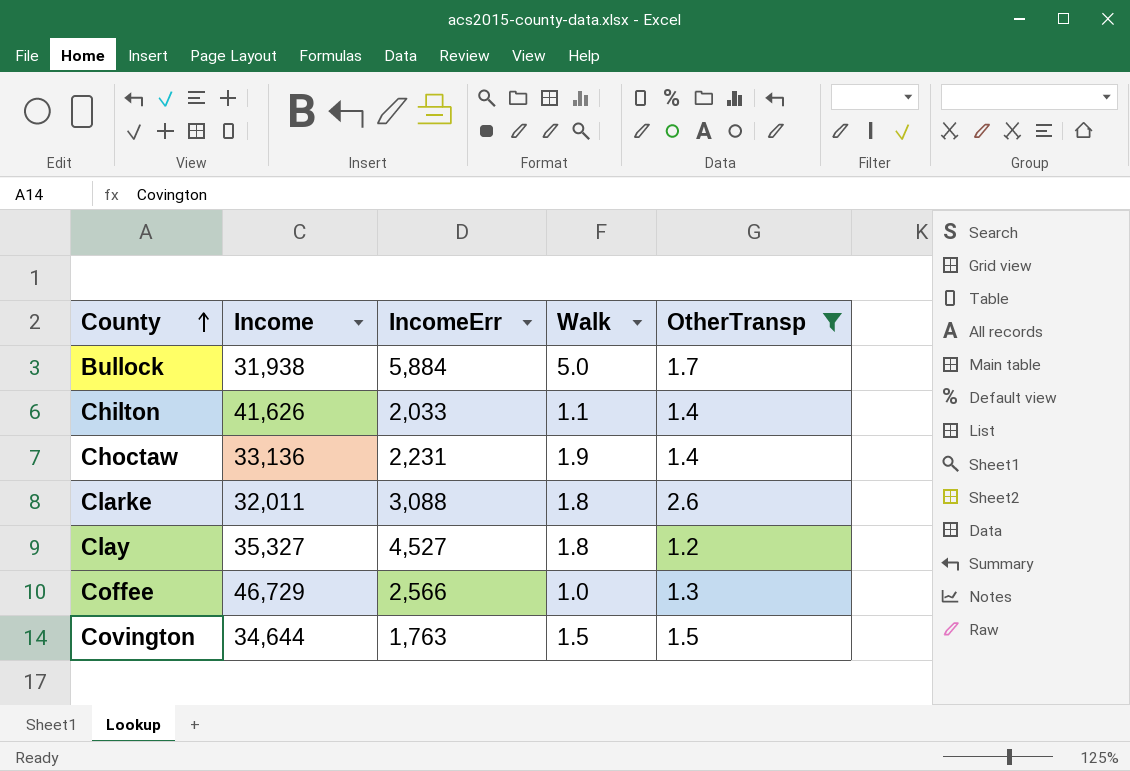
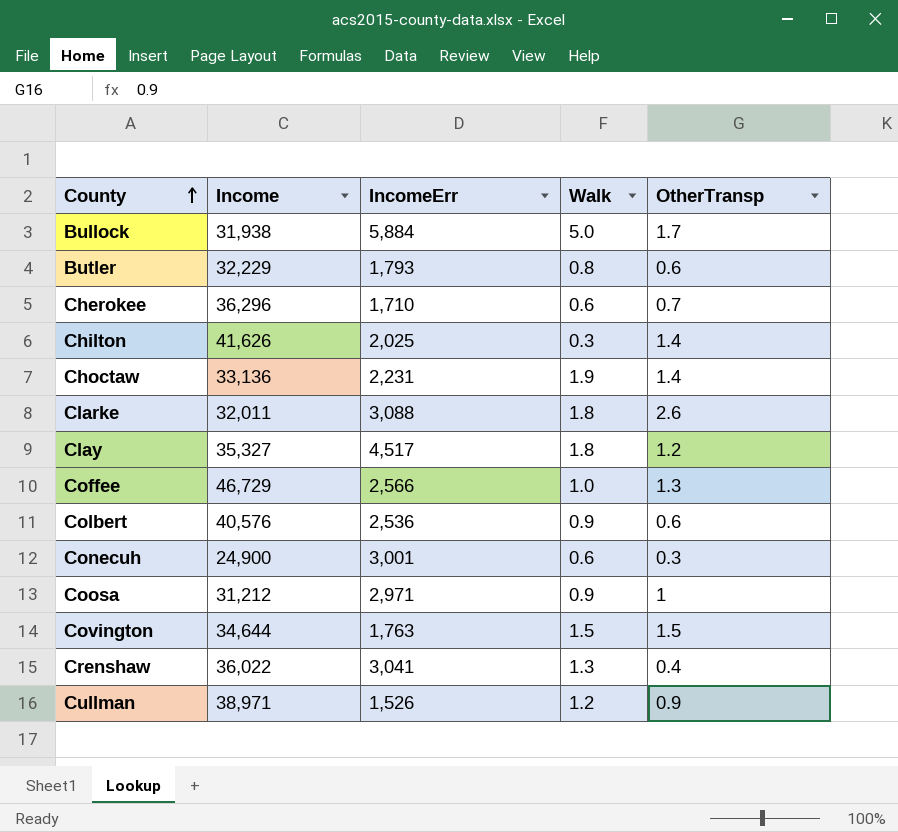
filter: OtherTransp >= 1.2 -> none
Chilton | IncomeErr: 2,033 -> 2,025
Chilton | Walk: 1.1 -> 0.3
Clay | IncomeErr: 4,527 -> 4,517

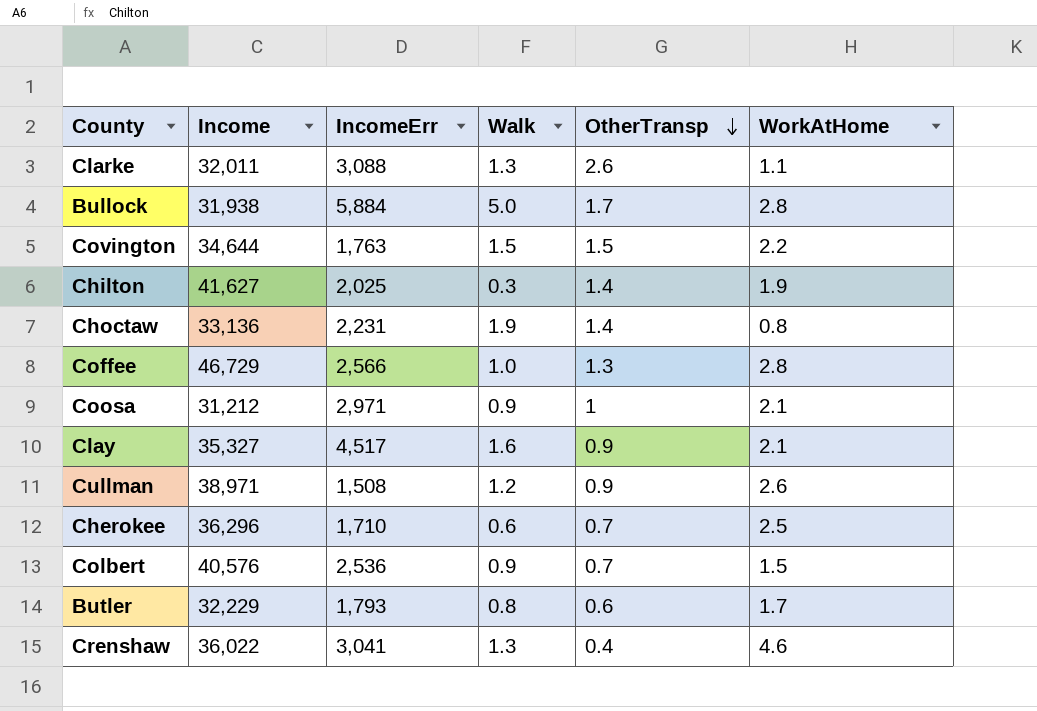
row order: County ascending -> OtherTransp descending
column WorkAtHome | position: none -> 6
row Conecuh: 24,900 | 3,001 | 0.6 | 0.3 -> none
Clarke | Walk: 1.8 -> 1.3
Chilton | Income: 41,626 -> 41,627
Clay | Walk: 1.8 -> 1.6
Clay | OtherTransp: 1.2 -> 0.9
Cullman | IncomeErr: 1,526 -> 1,508
Colbert | OtherTransp: 0.6 -> 0.7

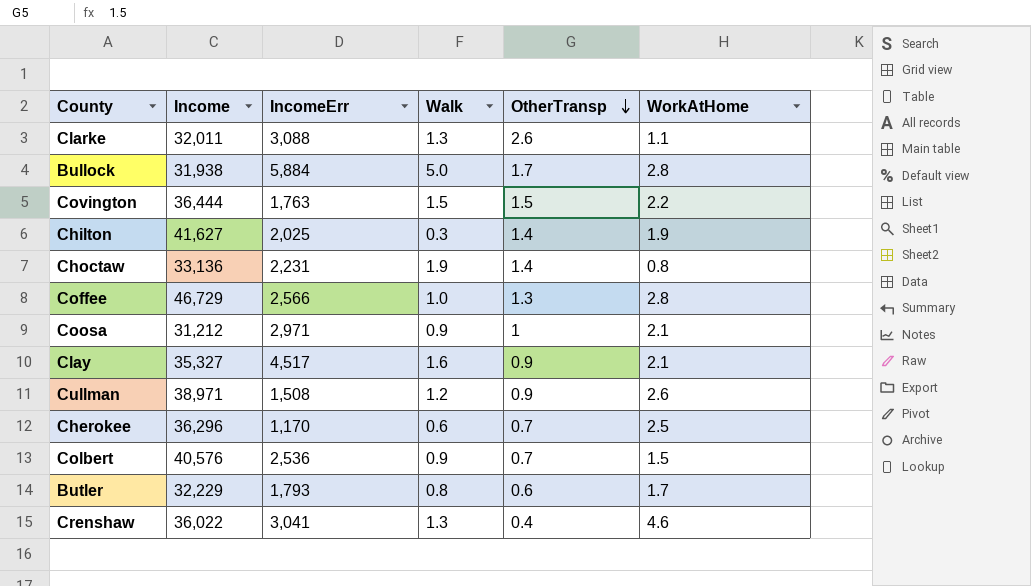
Covington | Income: 34,644 -> 36,444
Cherokee | IncomeErr: 1,710 -> 1,170

